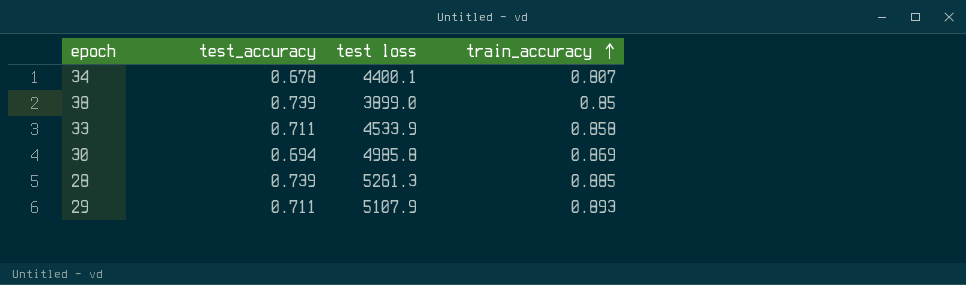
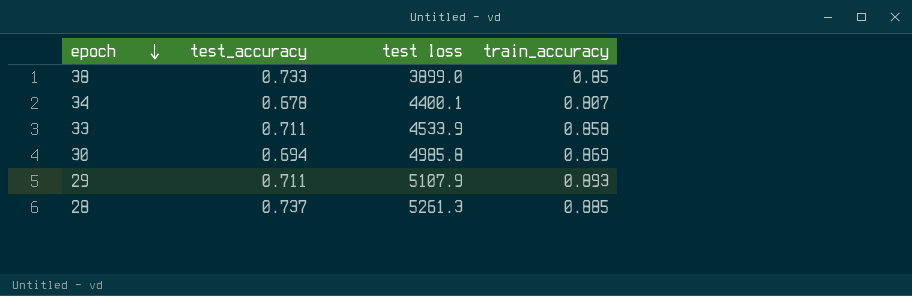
row order: train_accuracy ascending -> epoch descending
38 | test_accuracy: 0.739 -> 0.733
28 | test_accuracy: 0.739 -> 0.737

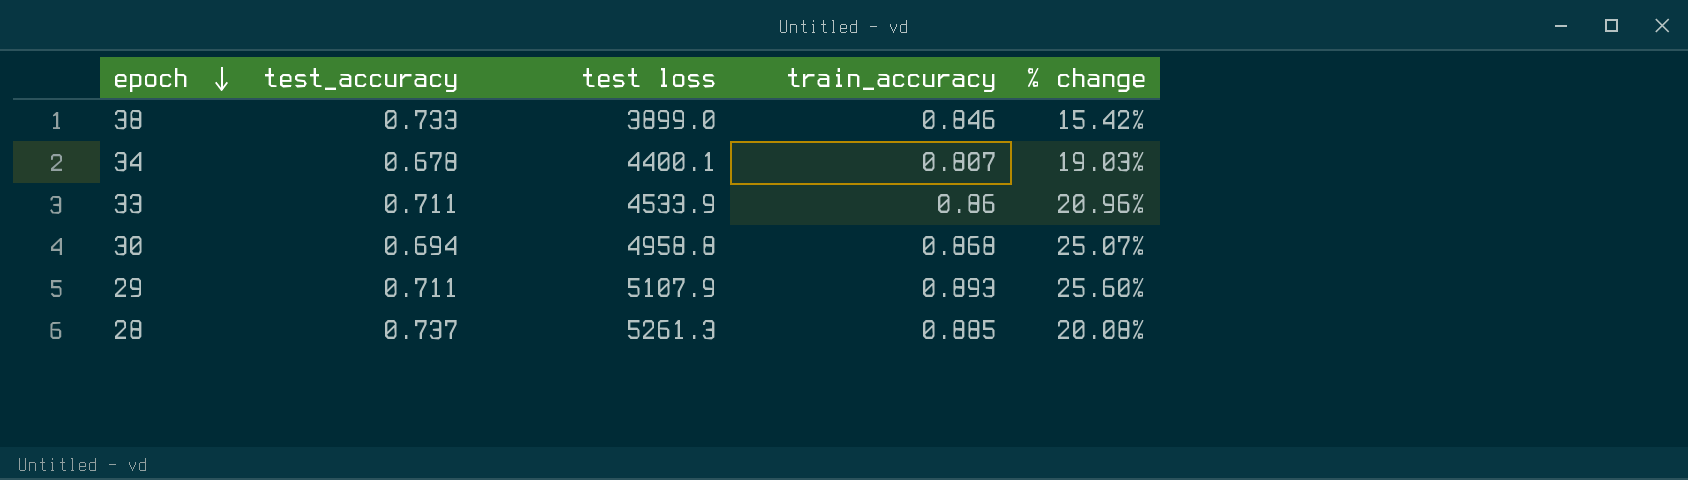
column % change | formula: none -> ([train_accuracy] - [test_accuracy]) / [test_accuracy]
38 | train_accuracy: 0.85 -> 0.846
33 | train_accuracy: 0.858 -> 0.86
30 | test loss: 4985.8 -> 4958.8
30 | train_accuracy: 0.869 -> 0.868

